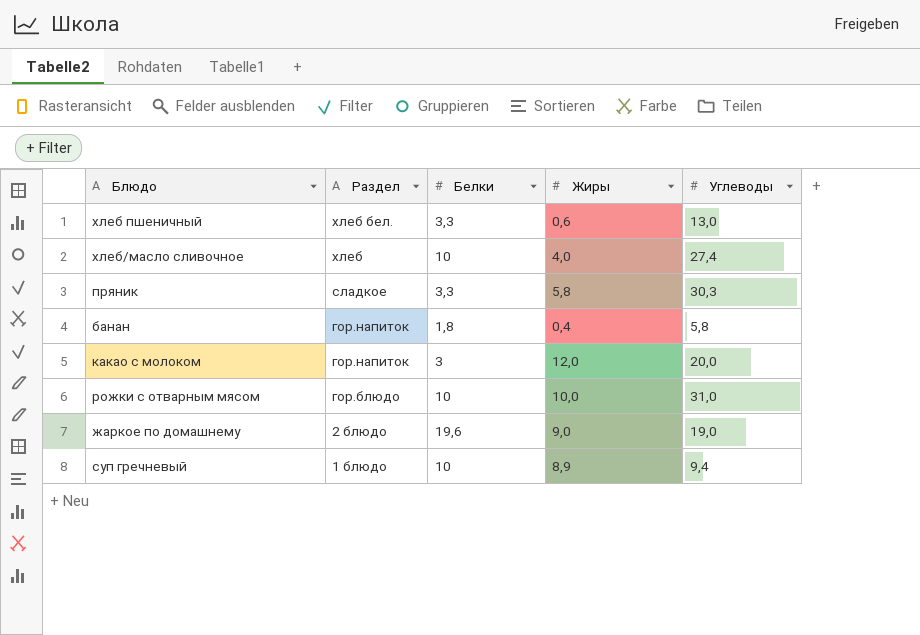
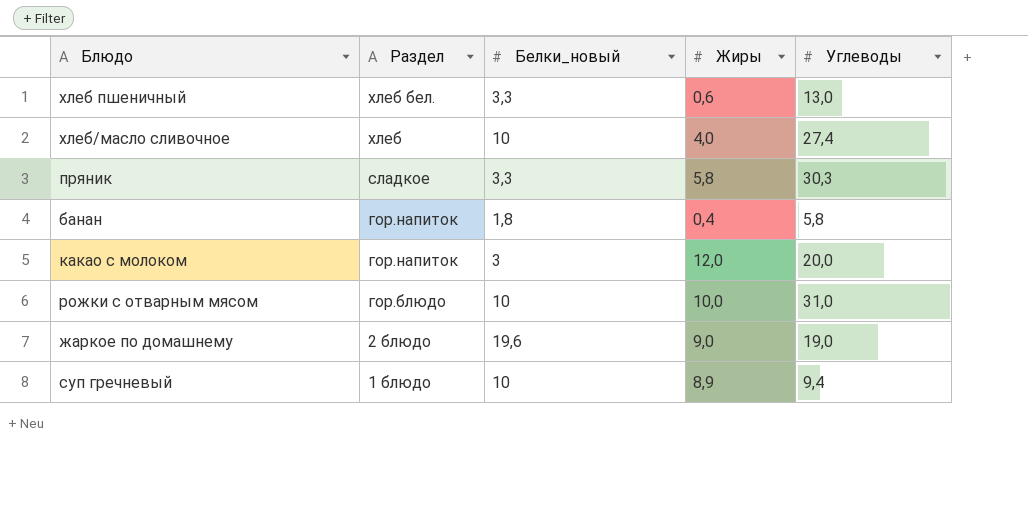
column name: Белки -> Белки_новый

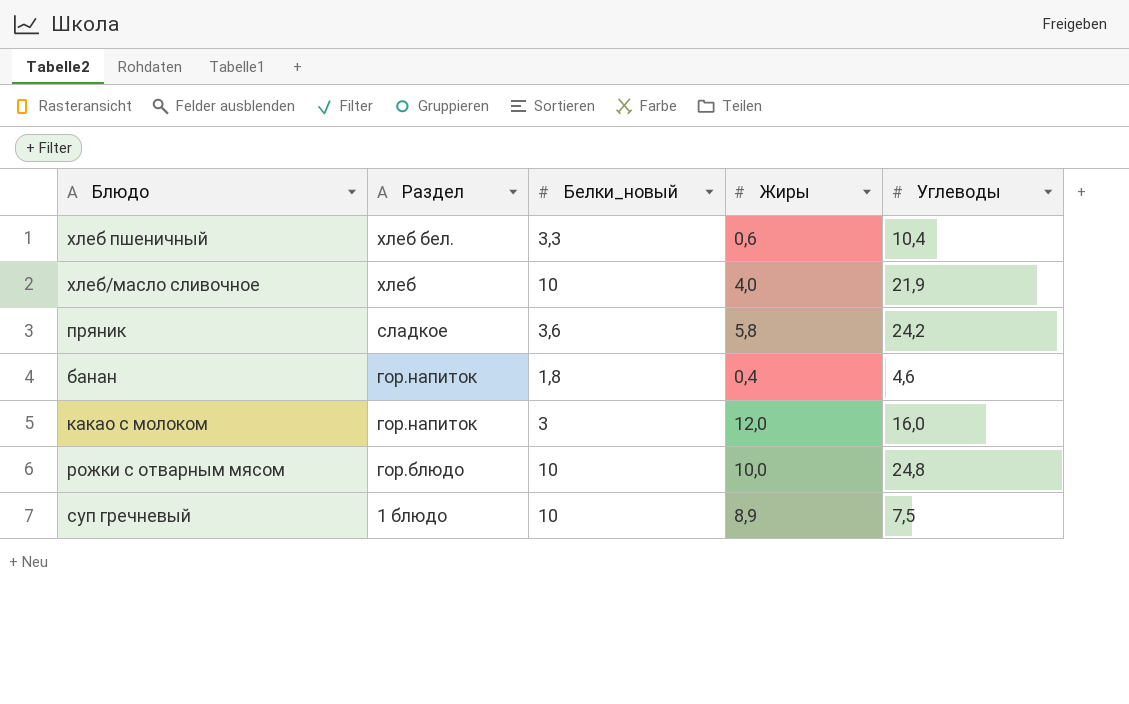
row жаркое по домашнему: 2 блюдо | 19,6 | 9,0 | 19,0 -> none
хлеб пшеничный | Углеводы: 13,0 -> 10,4
хлеб/масло сливочное | Углеводы: 27,4 -> 21,9
пряник | Белки_новый: 3,3 -> 3,6
пряник | Углеводы: 30,3 -> 24,2
банан | Углеводы: 5,8 -> 4,6
какао с молоком | Углеводы: 20,0 -> 16,0
рожки с отварным мясом | Углеводы: 31,0 -> 24,8
суп гречневый | Углеводы: 9,4 -> 7,5

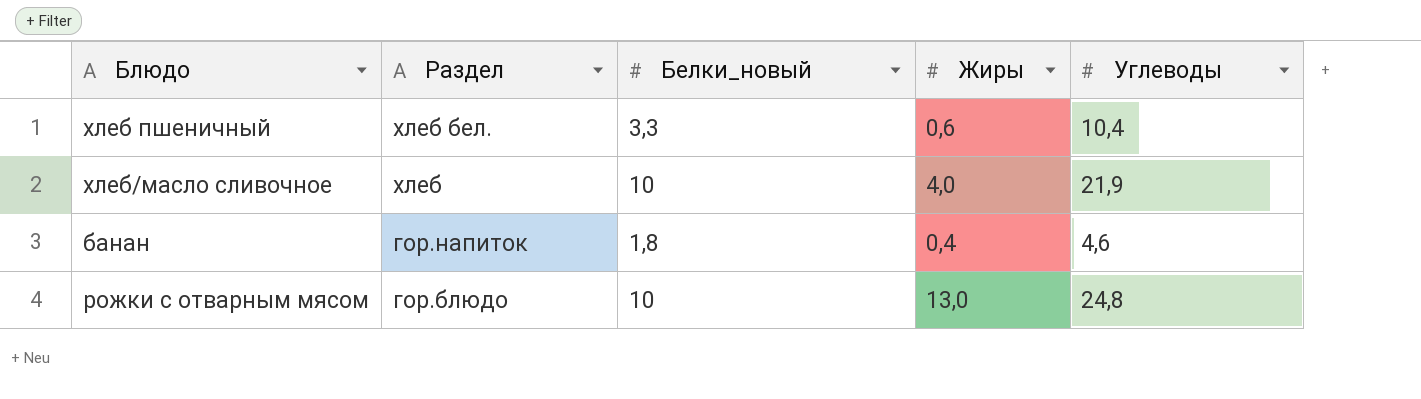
row пряник: сладкое | 3,6 | 5,8 | 24,2 -> none
row какао с молоком: гор.напиток | 3 | 12,0 | 16,0 -> none
row суп гречневый: 1 блюдо | 10 | 8,9 | 7,5 -> none
рожки с отварным мясом | Жиры: 10,0 -> 13,0

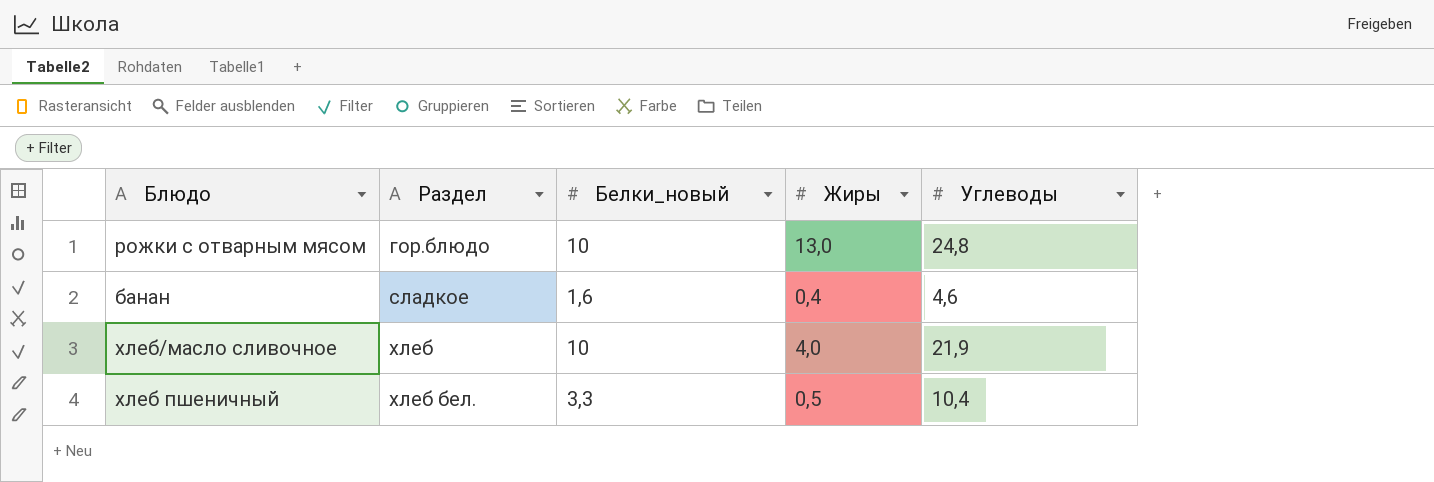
row order: Раздел descending -> Раздел ascending
банан | Раздел: гор.напиток -> сладкое
банан | Белки_новый: 1,8 -> 1,6
хлеб пшеничный | Жиры: 0,6 -> 0,5

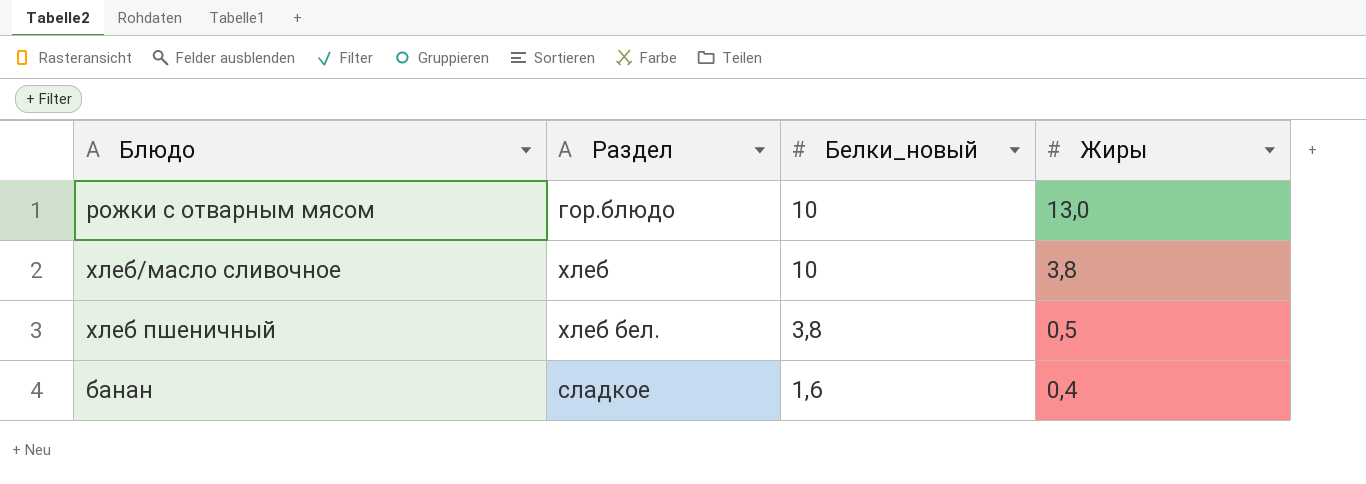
row order: Раздел ascending -> Белки_новый descending
column Углеводы | position: 5 -> none
хлеб/масло сливочное | Жиры: 4,0 -> 3,8
хлеб пшеничный | Белки_новый: 3,3 -> 3,8

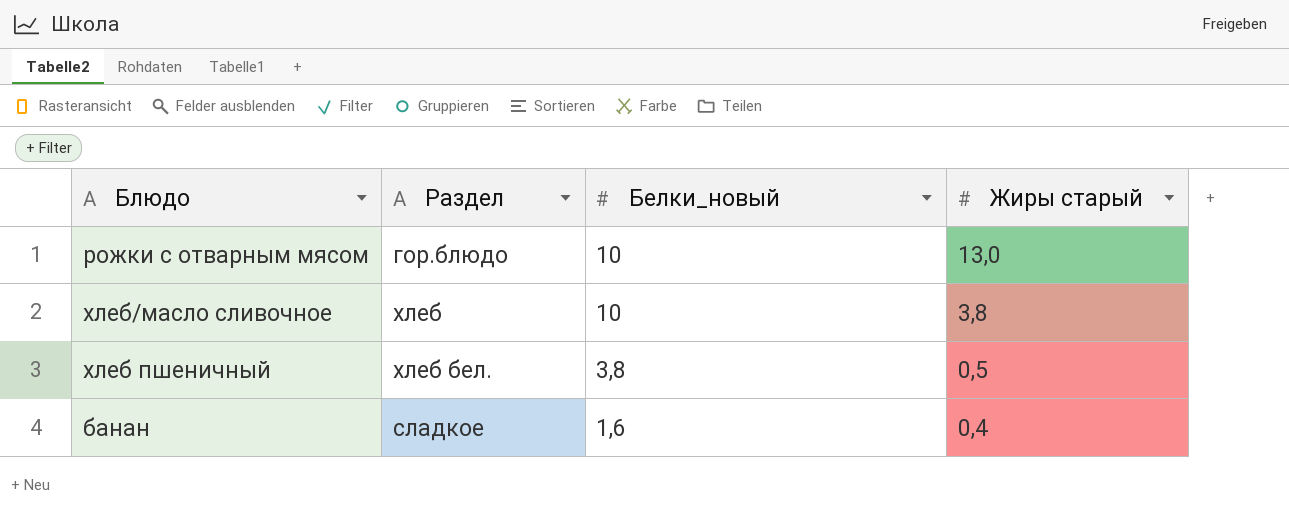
column name: Жиры -> Жиры старый

